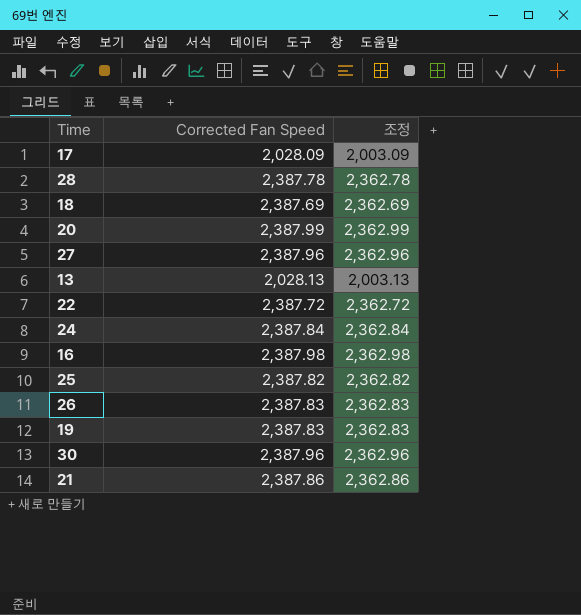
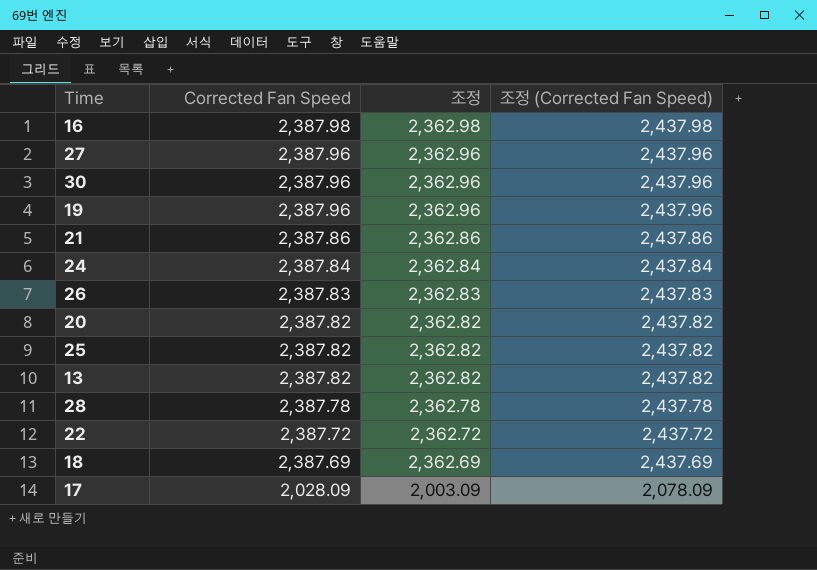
row order: none -> Corrected Fan Speed descending
column 조정 (Corrected Fan Speed) | formula: none -> [Corrected Fan Speed] + 50
19 | Corrected Fan Speed: 2,387.83 -> 2,387.96
19 | 조정: 2,362.83 -> 2,362.96
20 | Corrected Fan Speed: 2,387.99 -> 2,387.82
20 | 조정: 2,362.99 -> 2,362.82
13 | Corrected Fan Speed: 2,028.13 -> 2,387.82
13 | 조정: 2,003.13 -> 2,362.82

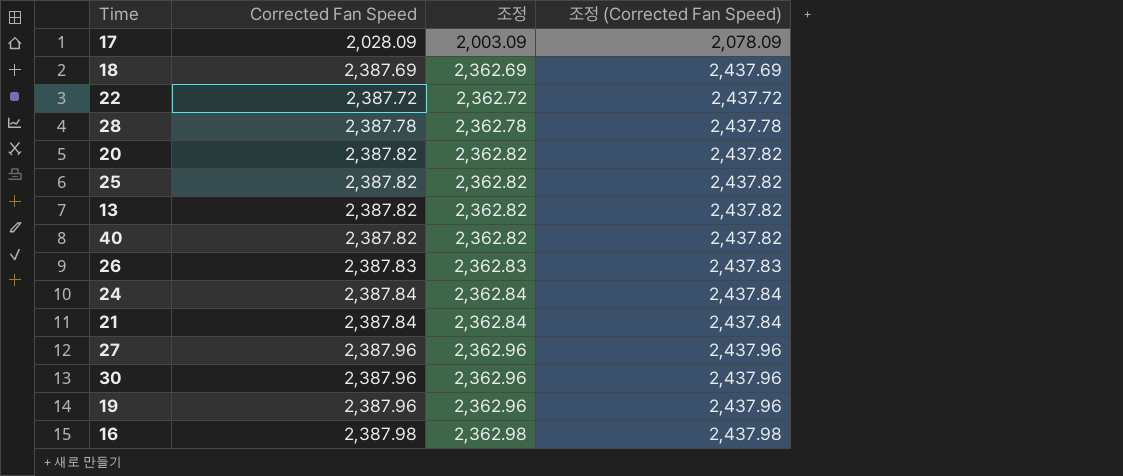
row order: Corrected Fan Speed descending -> Corrected Fan Speed ascending
row 40: none -> 2,387.82 | 2,362.82 | 2,437.82
21 | Corrected Fan Speed: 2,387.86 -> 2,387.84
21 | 조정: 2,362.86 -> 2,362.84
21 | 조정 (Corrected Fan Speed): 2,437.86 -> 2,437.84

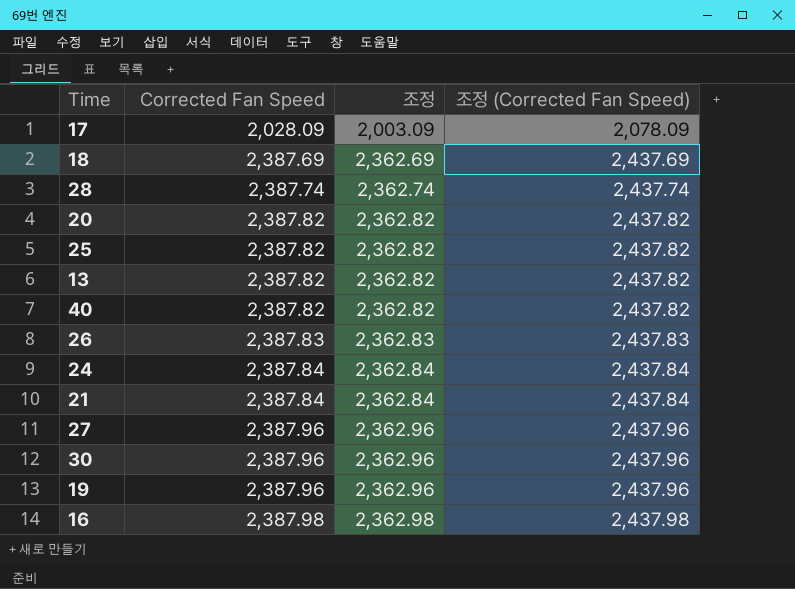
row 22: 2,387.72 | 2,362.72 | 2,437.72 -> none
28 | Corrected Fan Speed: 2,387.78 -> 2,387.74
28 | 조정: 2,362.78 -> 2,362.74
28 | 조정 (Corrected Fan Speed): 2,437.78 -> 2,437.74

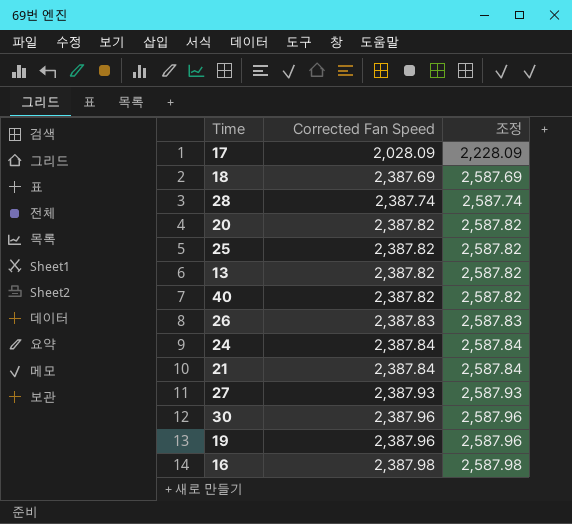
column 조정 (Corrected Fan Speed) | formula: [Corrected Fan Speed] + 50 -> none
column 조정 | formula: [Corrected Fan Speed] - 25 -> [Corrected Fan Speed] + 200
27 | Corrected Fan Speed: 2,387.96 -> 2,387.93

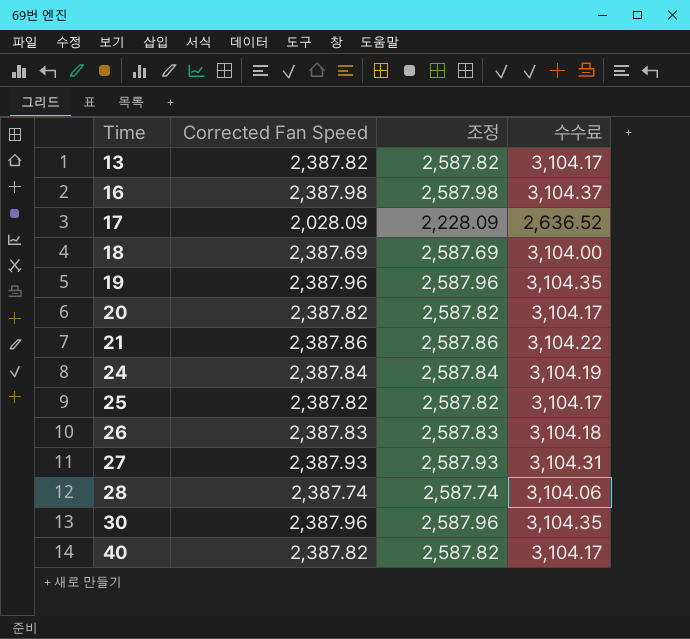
row order: Corrected Fan Speed ascending -> Time ascending
column 수수료 | formula: none -> [Corrected Fan Speed] * 1.3
21 | Corrected Fan Speed: 2,387.84 -> 2,387.86
21 | 조정: 2,587.84 -> 2,587.86

